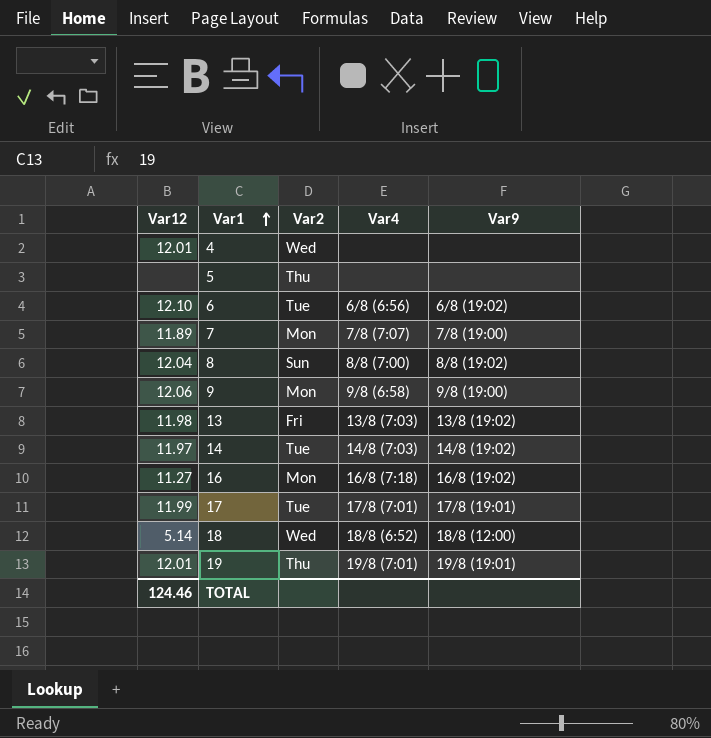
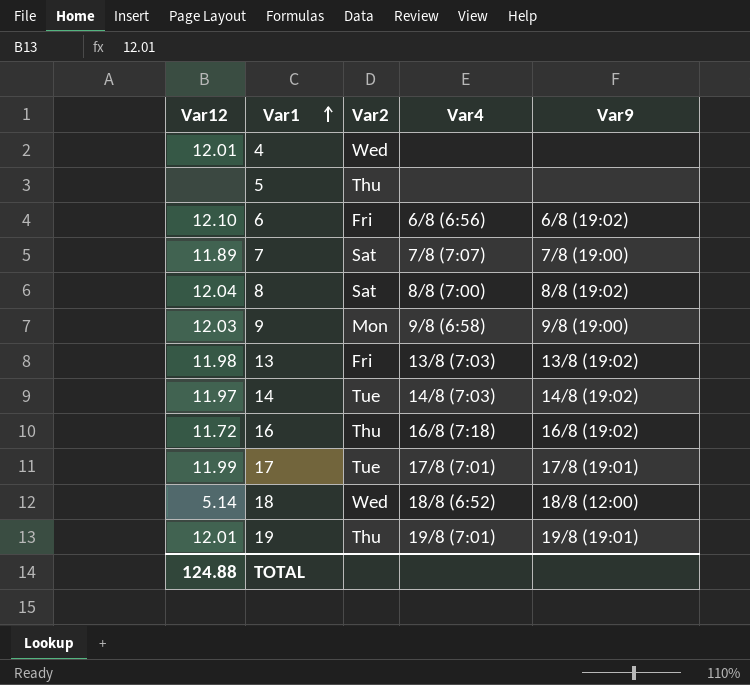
6 | Var2: Tue -> Fri
7 | Var2: Mon -> Sat
8 | Var2: Sun -> Sat
9 | Var12: 12.06 -> 12.03
16 | Var12: 11.27 -> 11.72
16 | Var2: Mon -> Thu
TOTAL | Var12: 124.46 -> 124.88

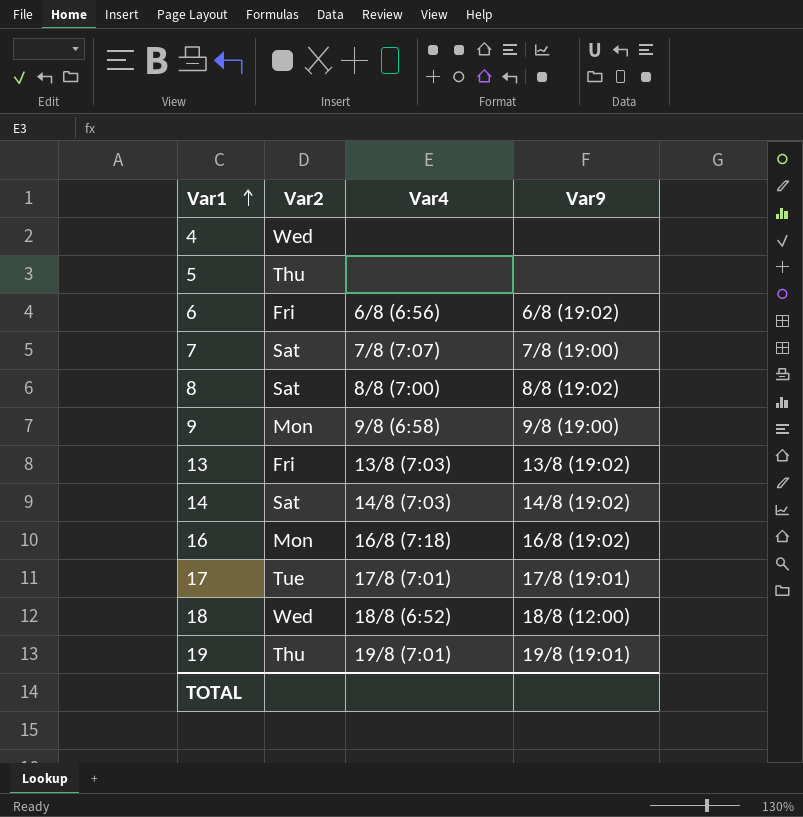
column Var12 | position: 1 -> none
14 | Var2: Tue -> Sat
16 | Var2: Thu -> Mon

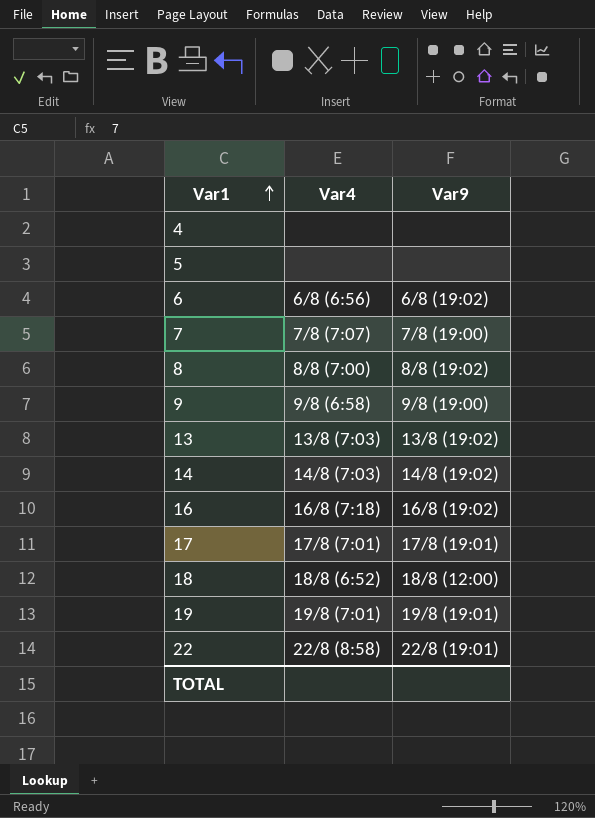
column Var2 | position: 2 -> none
row 22: none -> 22/8 (8:58) | 22/8 (19:01)

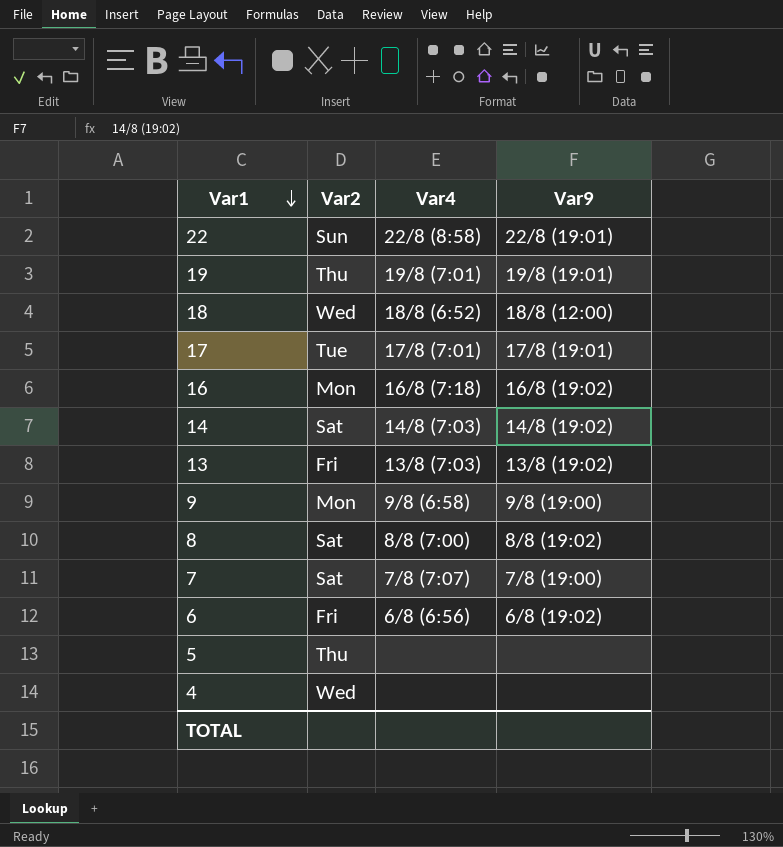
row order: Var1 ascending -> Var1 descending
column Var2 | position: none -> 2

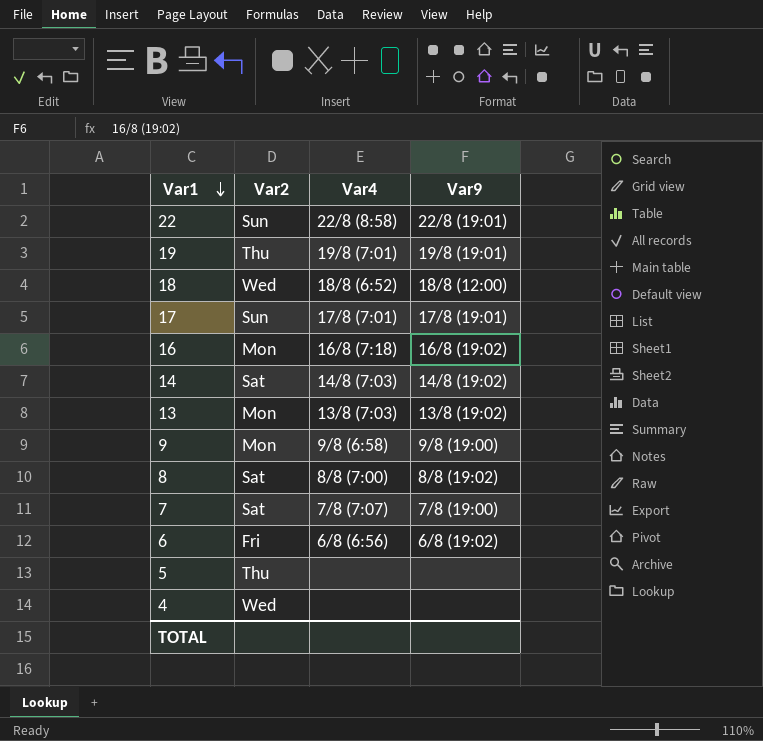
17 | Var2: Tue -> Sun
13 | Var2: Fri -> Mon

